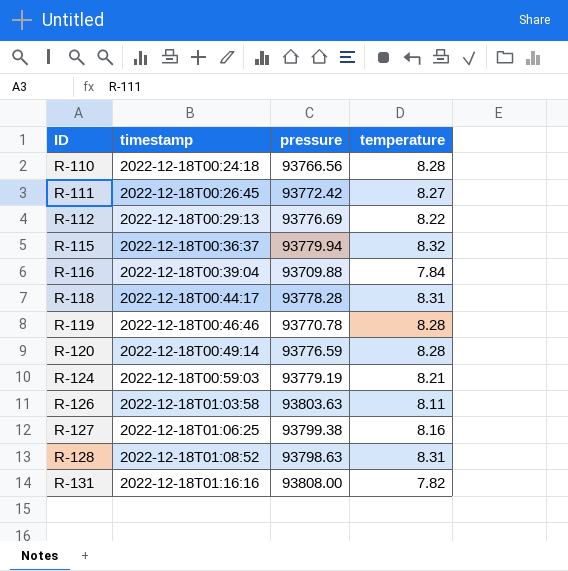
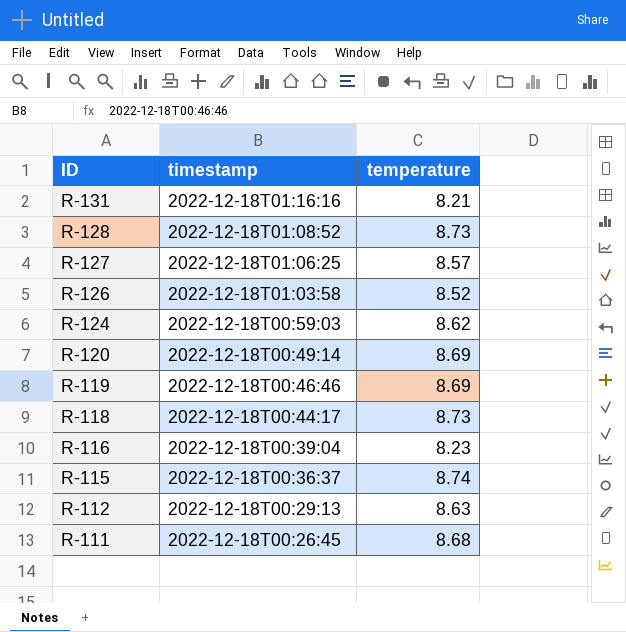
row order: ID ascending -> ID descending
column pressure | position: 3 -> none
row R-110: 2022-12-18T00:24:18 | 93766.56 | 8.28 -> none
R-131 | temperature: 7.82 -> 8.21
R-128 | temperature: 8.31 -> 8.73
R-127 | temperature: 8.16 -> 8.57
R-126 | temperature: 8.11 -> 8.52
R-124 | temperature: 8.21 -> 8.62
R-120 | temperature: 8.28 -> 8.69
R-119 | temperature: 8.28 -> 8.69
R-118 | temperature: 8.31 -> 8.73
R-116 | temperature: 7.84 -> 8.23
R-115 | temperature: 8.32 -> 8.74
R-112 | temperature: 8.22 -> 8.63
R-111 | temperature: 8.27 -> 8.68

